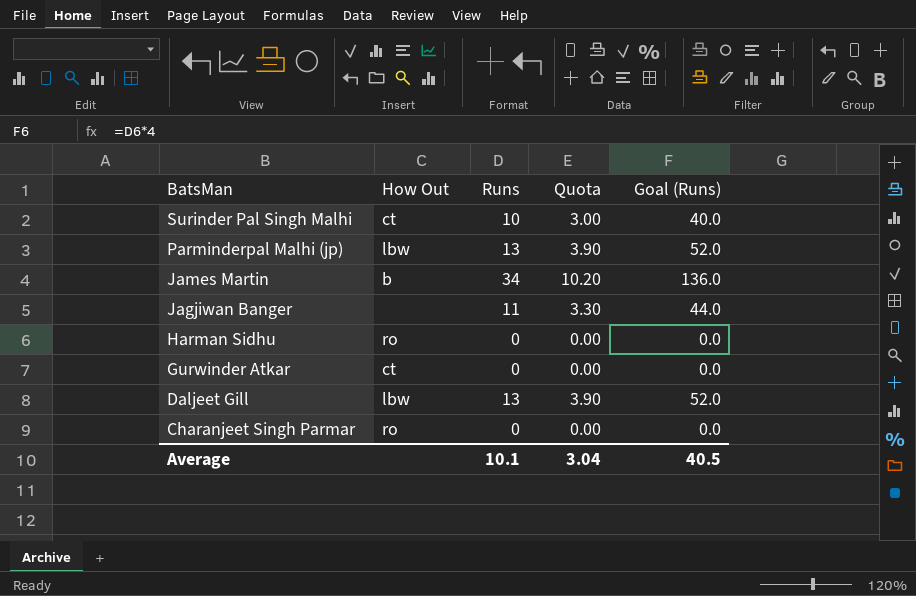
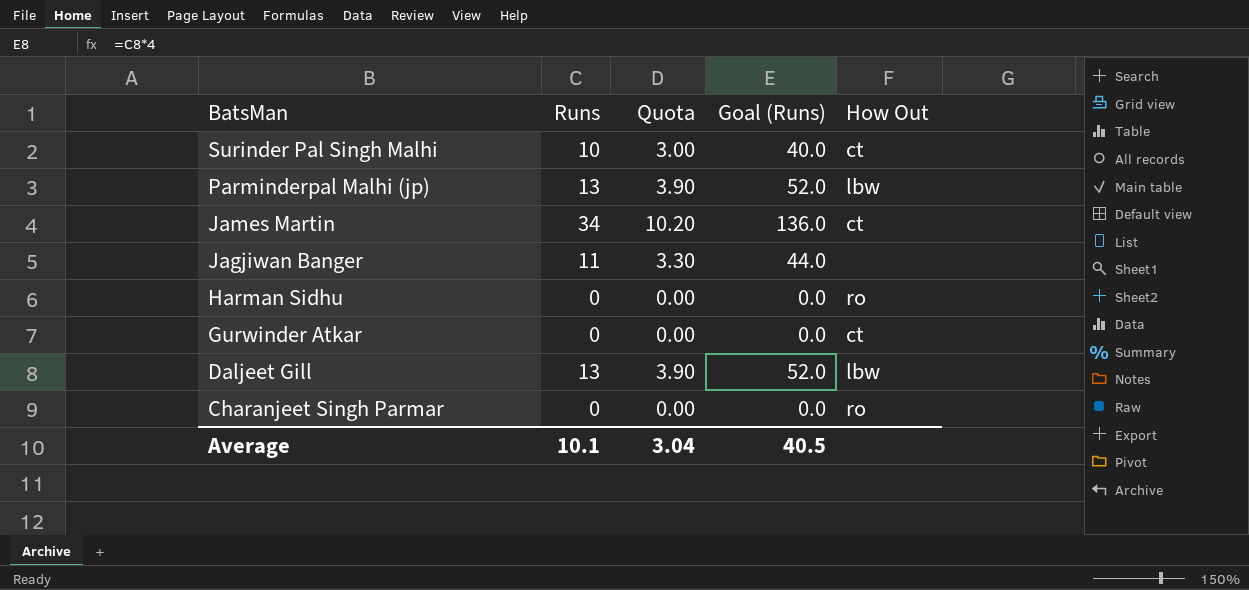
column How Out | position: 2 -> 5
James Martin | How Out: b -> ct

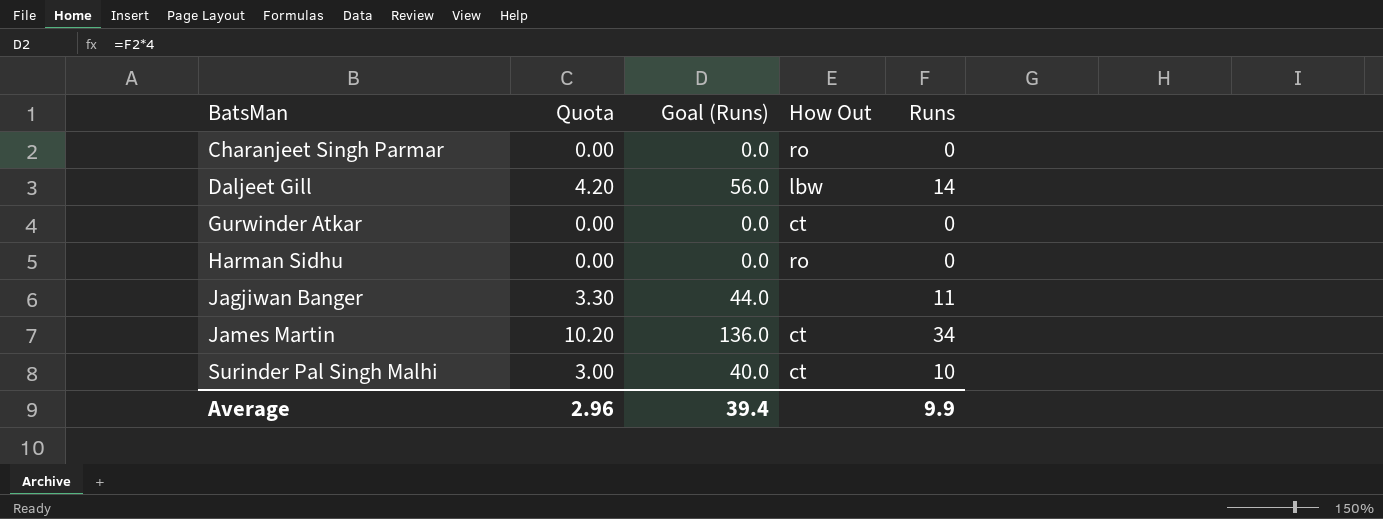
row order: BatsMan descending -> BatsMan ascending
column Runs | position: 2 -> 5
row Parminderpal Malhi (jp): 13 | 3.90 | 52.0 | lbw -> none
Daljeet Gill | Quota: 3.90 -> 4.20
Daljeet Gill | Goal (Runs): 52.0 -> 56.0
Daljeet Gill | Runs: 13 -> 14
Average | Quota: 3.04 -> 2.96
Average | Goal (Runs): 40.5 -> 39.4
Average | Runs: 10.1 -> 9.9

